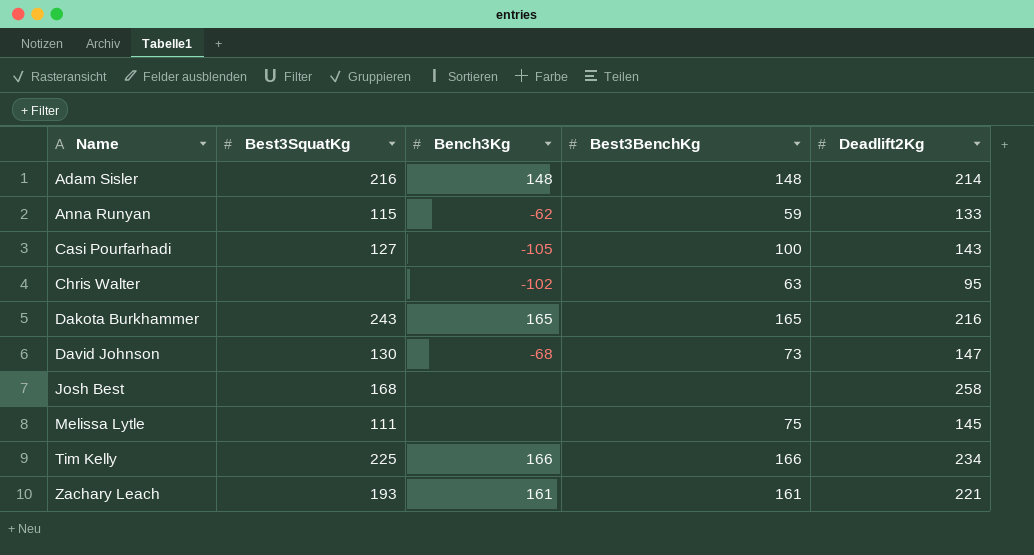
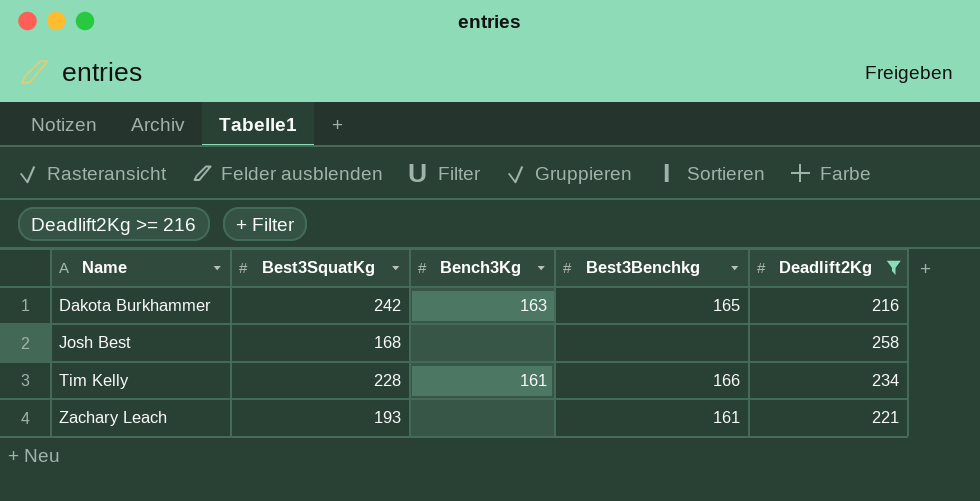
filter: none -> Deadlift2Kg >= 216
column name: Best3BenchKg -> Best3Benchkg
Dakota Burkhammer | Best3SquatKg: 243 -> 242
Dakota Burkhammer | Bench3Kg: 165 -> 163
Tim Kelly | Best3SquatKg: 225 -> 228
Tim Kelly | Bench3Kg: 166 -> 161
Zachary Leach | Bench3Kg: 161 -> none

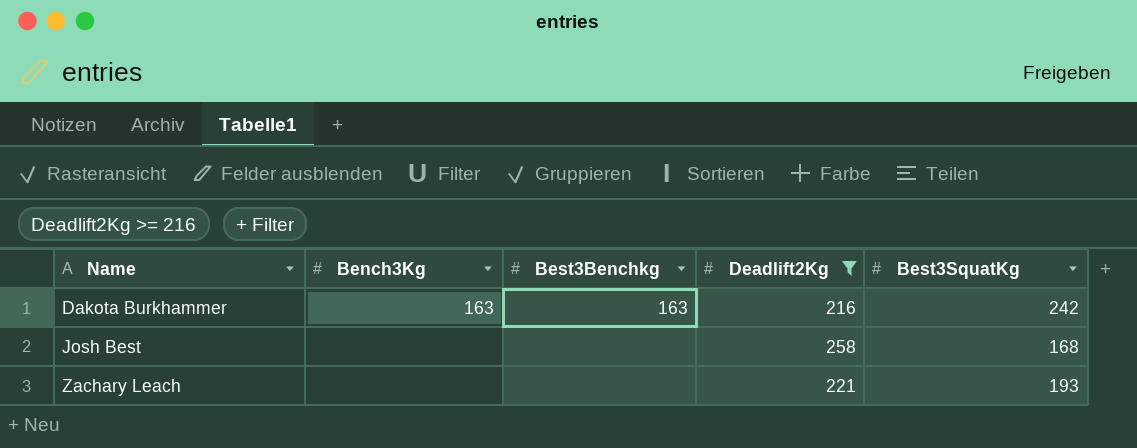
column Best3SquatKg | position: 2 -> 5
row Tim Kelly: 228 | 161 | 166 | 234 -> none
Dakota Burkhammer | Best3Benchkg: 165 -> 163
Zachary Leach | Best3Benchkg: 161 -> none

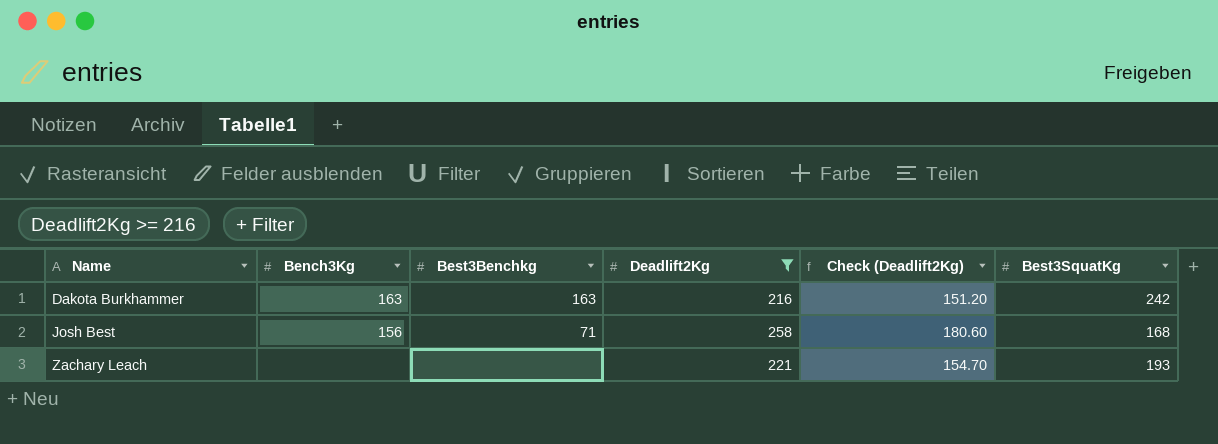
column Check (Deadlift2Kg) | formula: none -> [Deadlift2Kg] * 0.7
Josh Best | Bench3Kg: none -> 156
Josh Best | Best3Benchkg: none -> 71

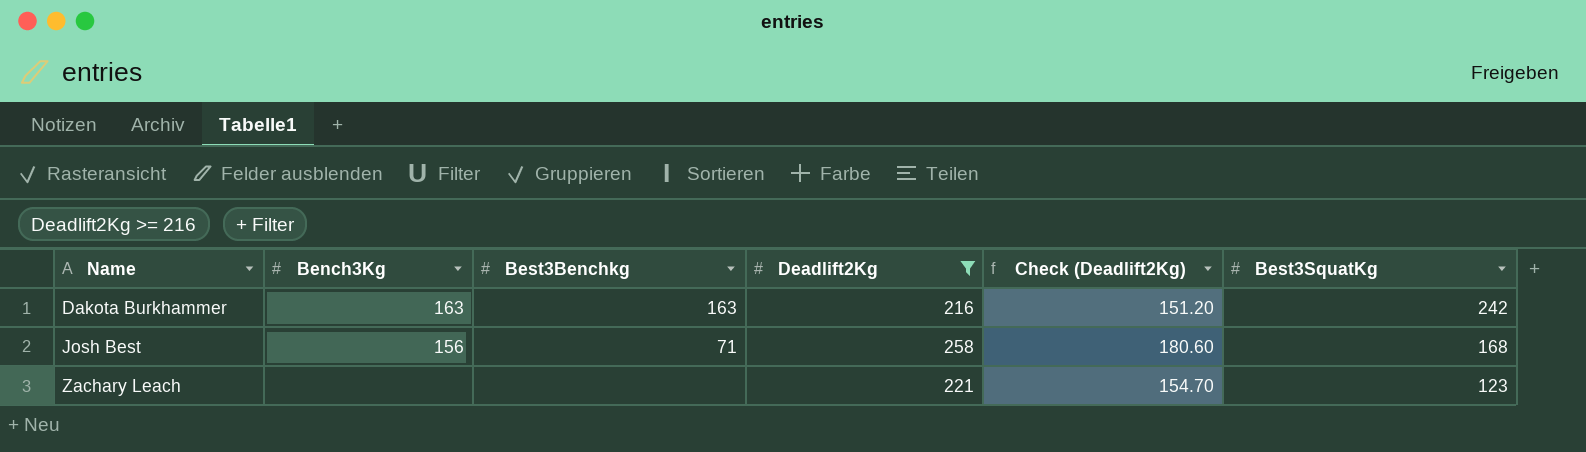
Zachary Leach | Best3SquatKg: 193 -> 123

